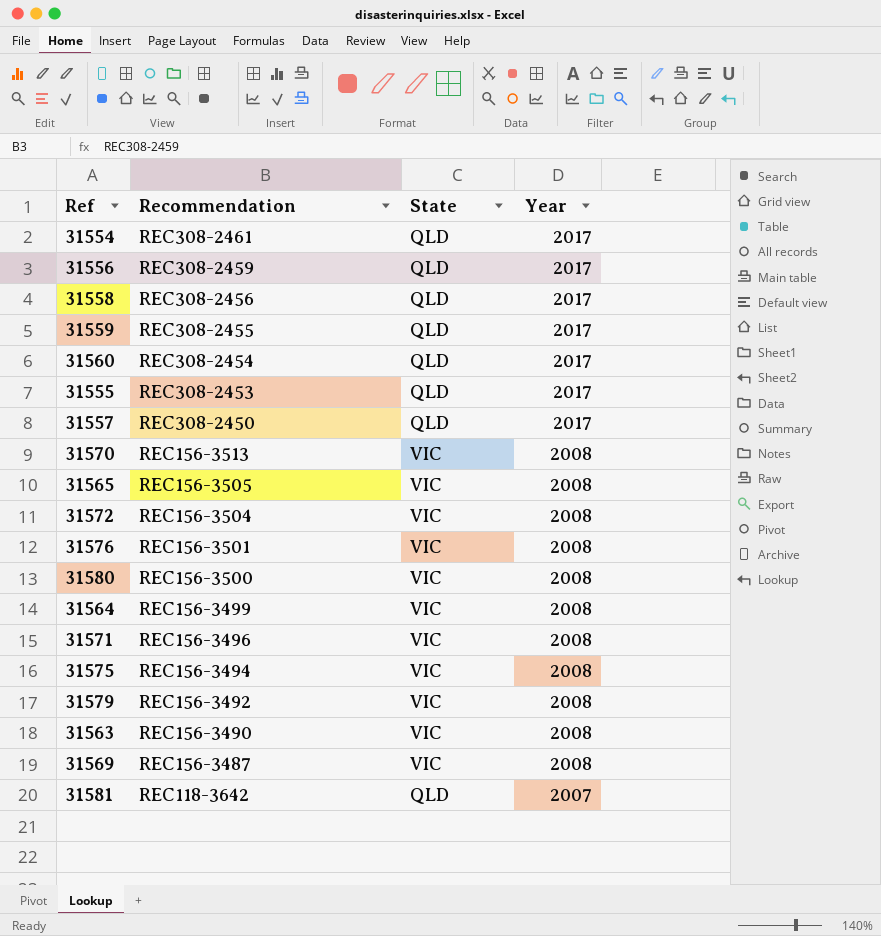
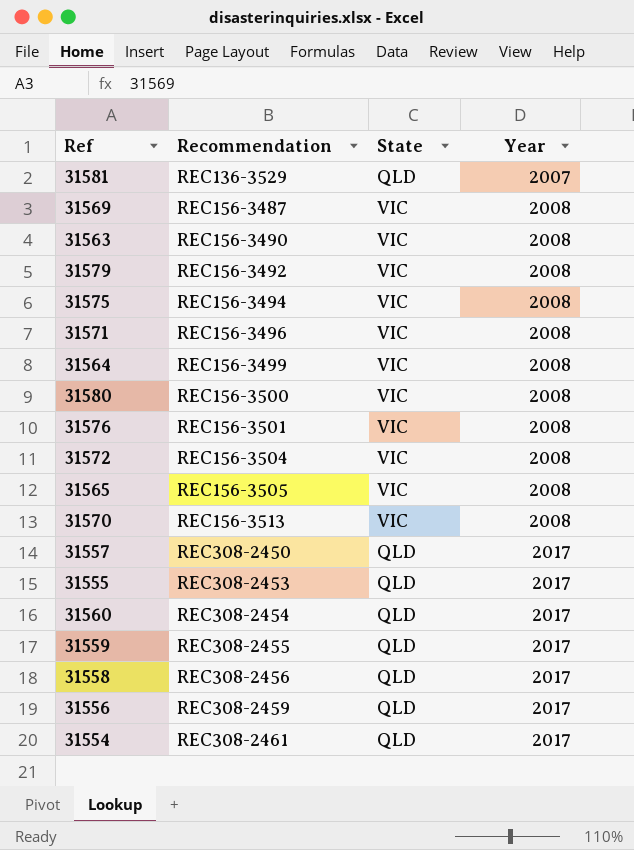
row order: Recommendation descending -> Recommendation ascending
31581 | Recommendation: REC118-3642 -> REC136-3529

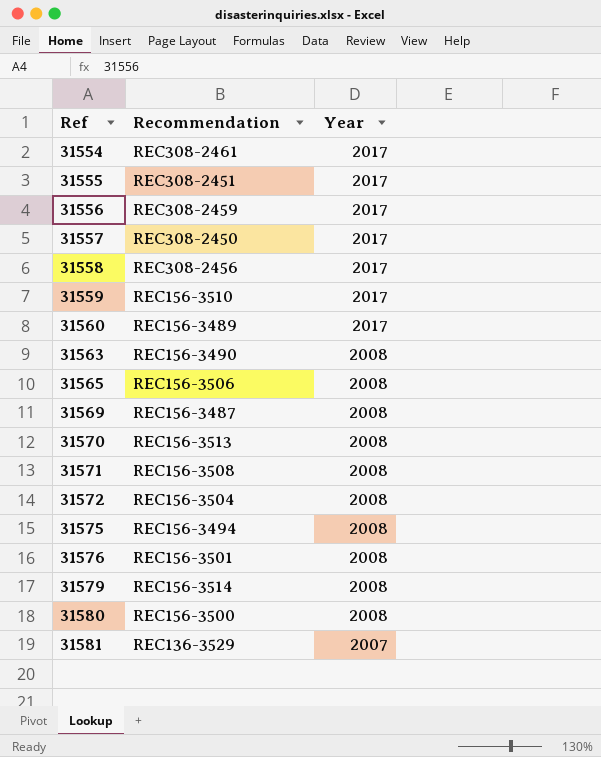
row order: Recommendation ascending -> Ref ascending
column State | position: 3 -> none
row 31564: REC156-3499 | VIC | 2008 -> none
31555 | Recommendation: REC308-2453 -> REC308-2451
31559 | Recommendation: REC308-2455 -> REC156-3510
31560 | Recommendation: REC308-2454 -> REC156-3489
31565 | Recommendation: REC156-3505 -> REC156-3506
31571 | Recommendation: REC156-3496 -> REC156-3508
31579 | Recommendation: REC156-3492 -> REC156-3514

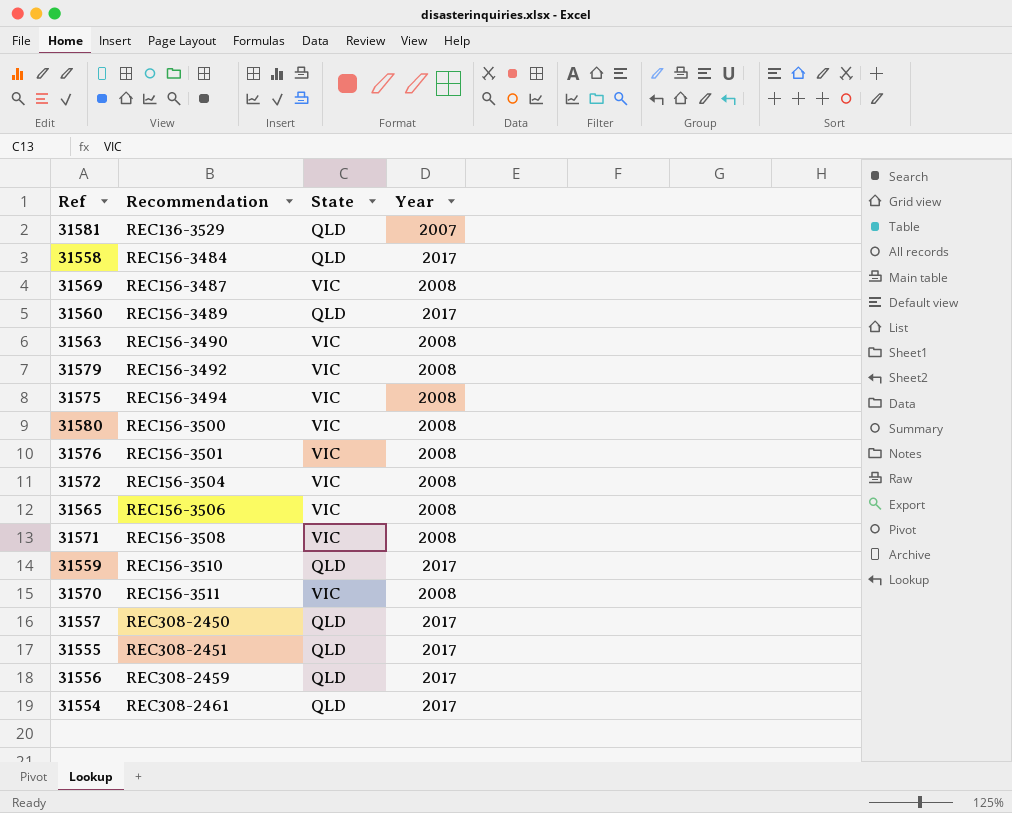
row order: Ref ascending -> Recommendation ascending
column State | position: none -> 3
31558 | Recommendation: REC308-2456 -> REC156-3484
31579 | Recommendation: REC156-3514 -> REC156-3492
31570 | Recommendation: REC156-3513 -> REC156-3511

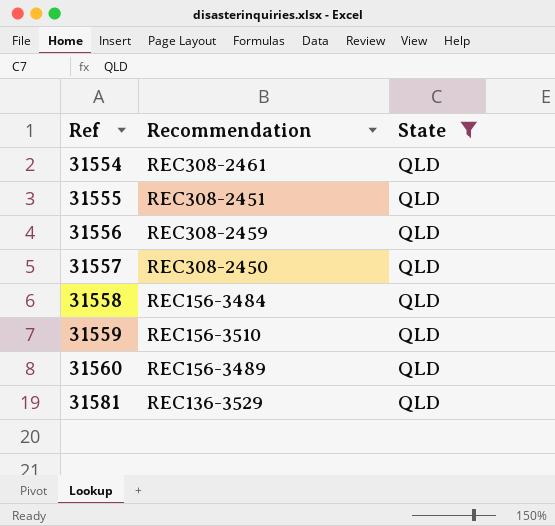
filter: none -> State = QLD
row order: Recommendation ascending -> Ref ascending
column Year | position: 4 -> none

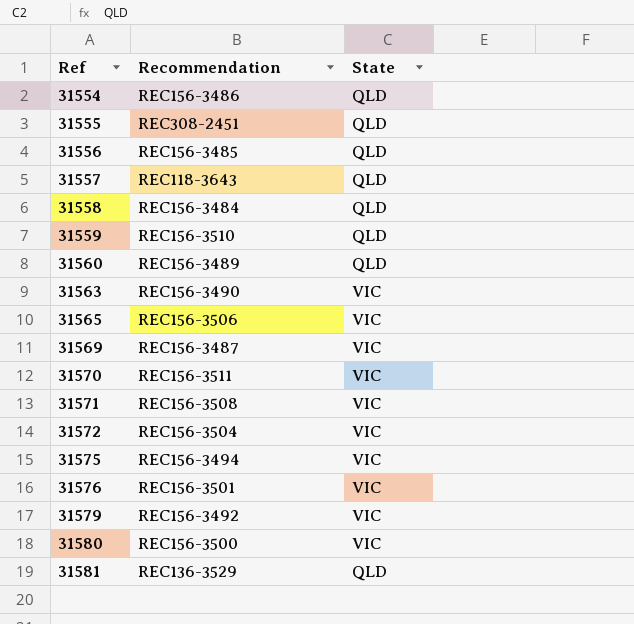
filter: State = QLD -> none
31554 | Recommendation: REC308-2461 -> REC156-3486
31556 | Recommendation: REC308-2459 -> REC156-3485
31557 | Recommendation: REC308-2450 -> REC118-3643

